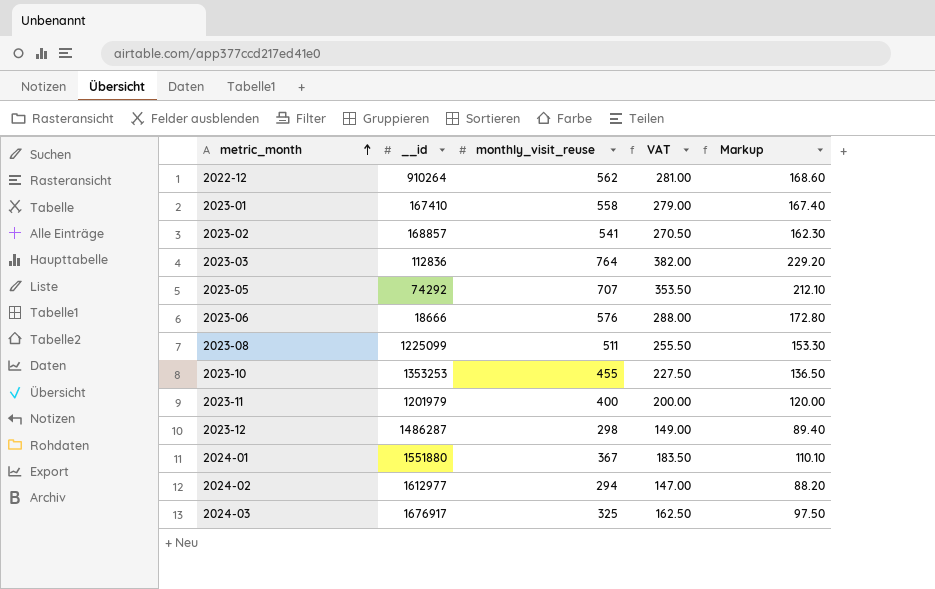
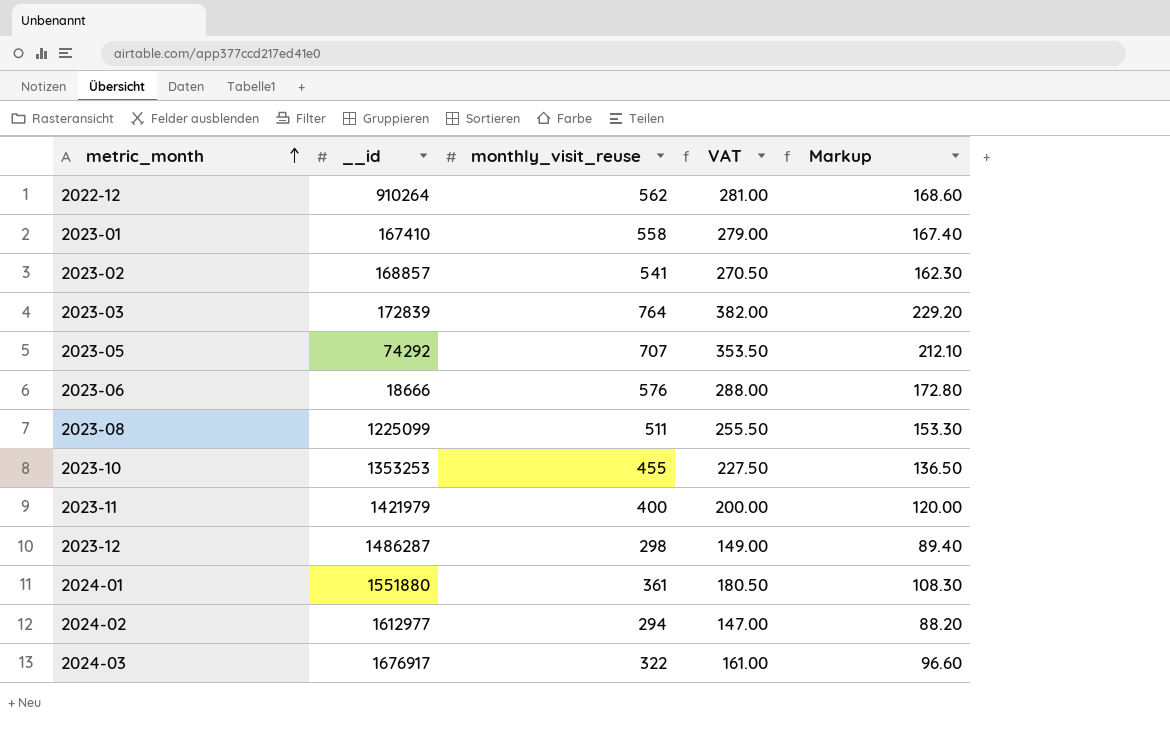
2023-03 | __id: 112836 -> 172839
2023-11 | __id: 1201979 -> 1421979
2024-01 | monthly_visit_reuse: 367 -> 361
2024-01 | VAT: 183.50 -> 180.50
2024-01 | Markup: 110.10 -> 108.30
2024-03 | monthly_visit_reuse: 325 -> 322
2024-03 | VAT: 162.50 -> 161.00
2024-03 | Markup: 97.50 -> 96.60

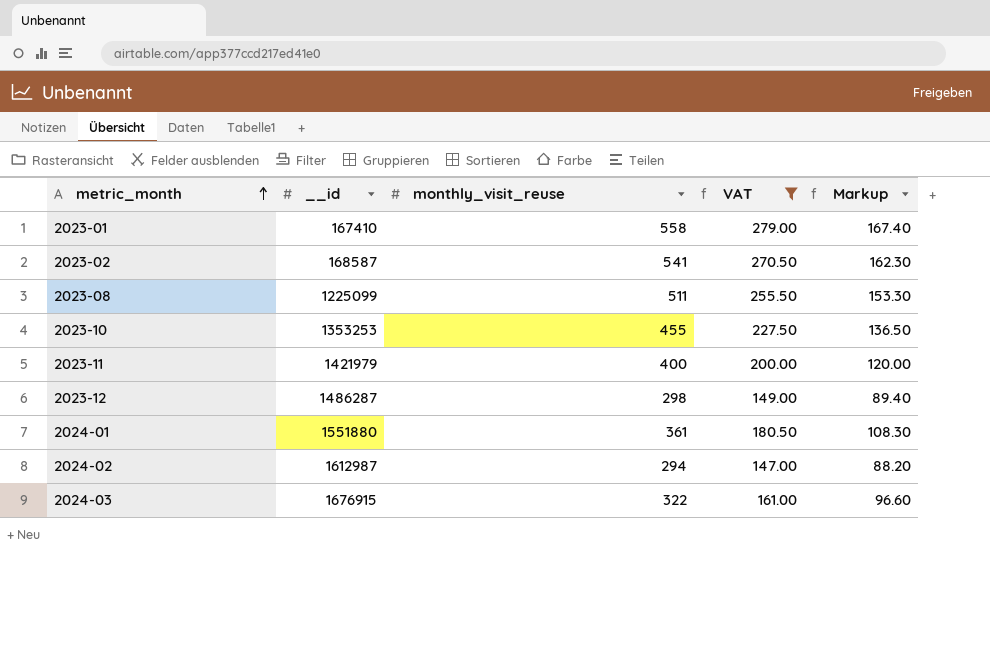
filter: none -> VAT <= 279.00
2023-02 | __id: 168857 -> 168587
2024-02 | __id: 1612977 -> 1612987
2024-03 | __id: 1676917 -> 1676915

